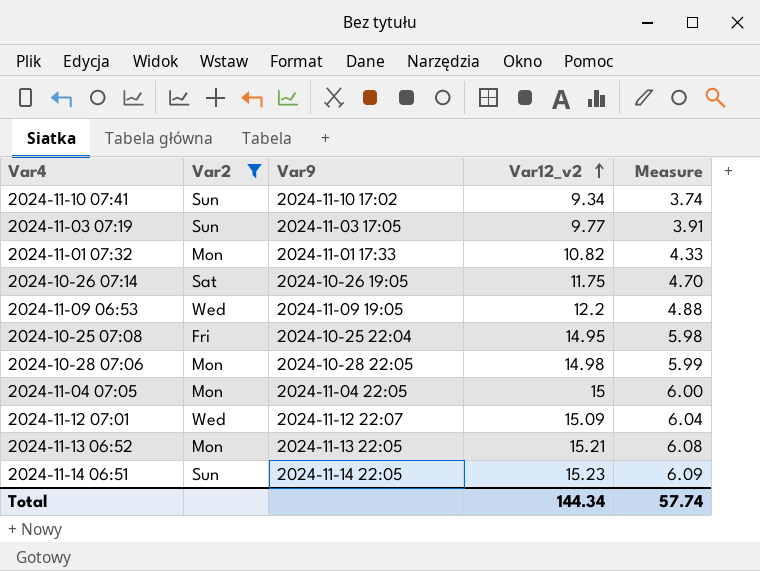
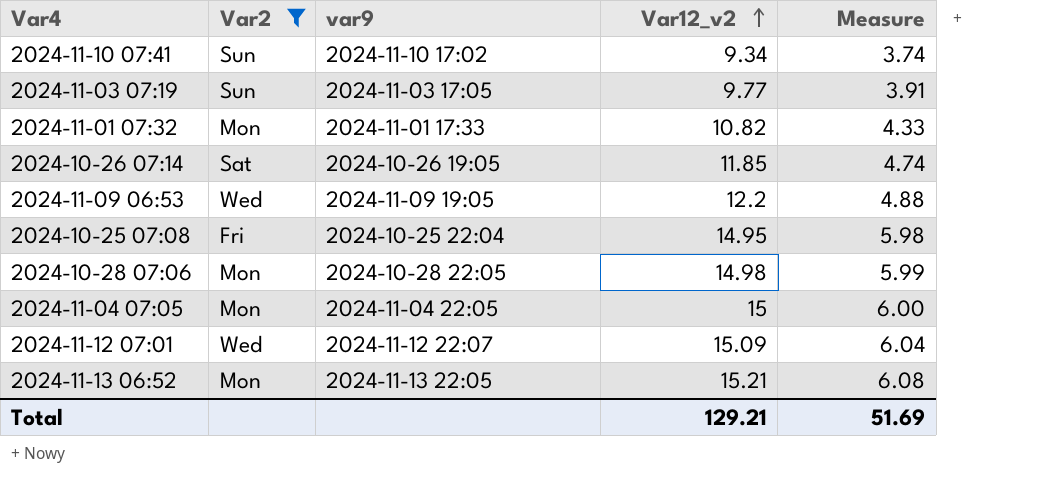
column name: Var9 -> var9
row 2024-11-14 06:51: Sun | 2024-11-14 22:05 | 15.23 | 6.09 -> none
2024-10-26 07:14 | Var12_v2: 11.75 -> 11.85
2024-10-26 07:14 | Measure: 4.70 -> 4.74
Total | Var12_v2: 144.34 -> 129.21
Total | Measure: 57.74 -> 51.69

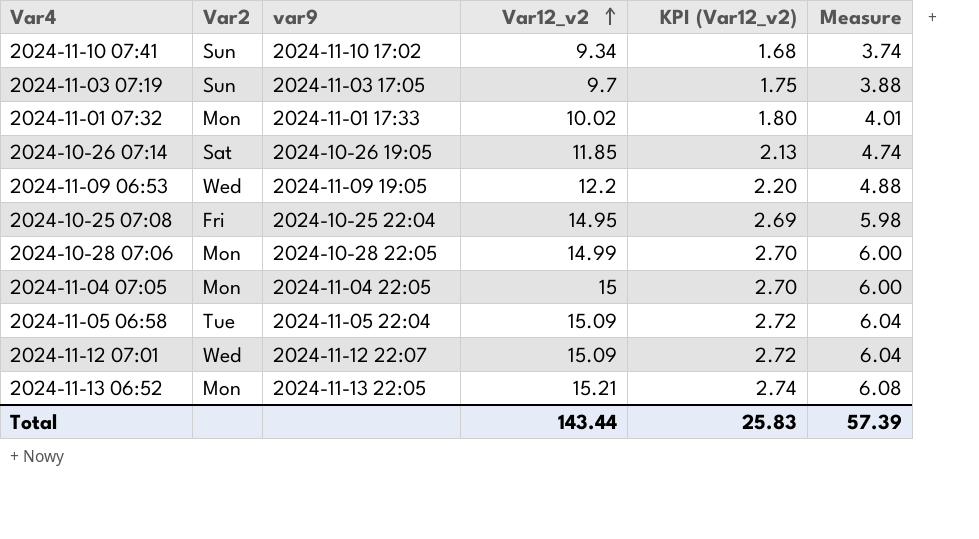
filter: Var2 != Tue -> none
column KPI (Var12_v2) | formula: none -> [Var12_v2] * 0.18
2024-11-03 07:19 | Var12_v2: 9.77 -> 9.7
2024-11-03 07:19 | Measure: 3.91 -> 3.88
2024-11-01 07:32 | Var12_v2: 10.82 -> 10.02
2024-11-01 07:32 | Measure: 4.33 -> 4.01
2024-10-28 07:06 | Var12_v2: 14.98 -> 14.99
2024-10-28 07:06 | Measure: 5.99 -> 6.00
Total | Var12_v2: 129.21 -> 143.44
Total | Measure: 51.69 -> 57.39

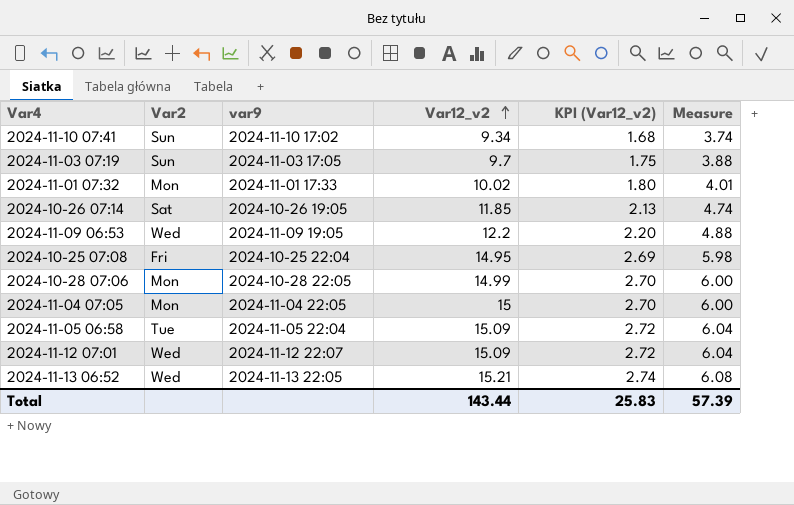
2024-11-13 06:52 | Var2: Mon -> Wed

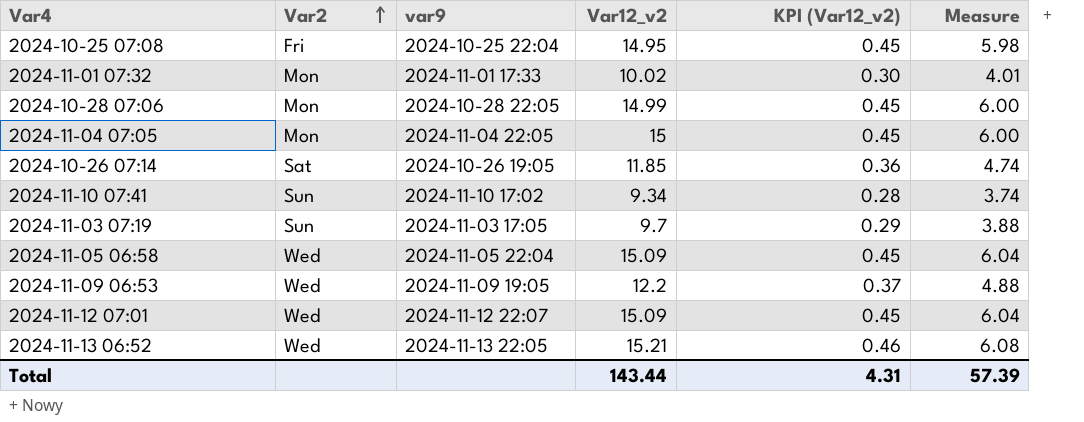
row order: Var12_v2 ascending -> Var2 ascending
column KPI (Var12_v2) | formula: [Var12_v2] * 0.18 -> [Var12_v2] * 0.03
2024-11-05 06:58 | Var2: Tue -> Wed
Total | KPI (Var12_v2): 25.83 -> 4.31

